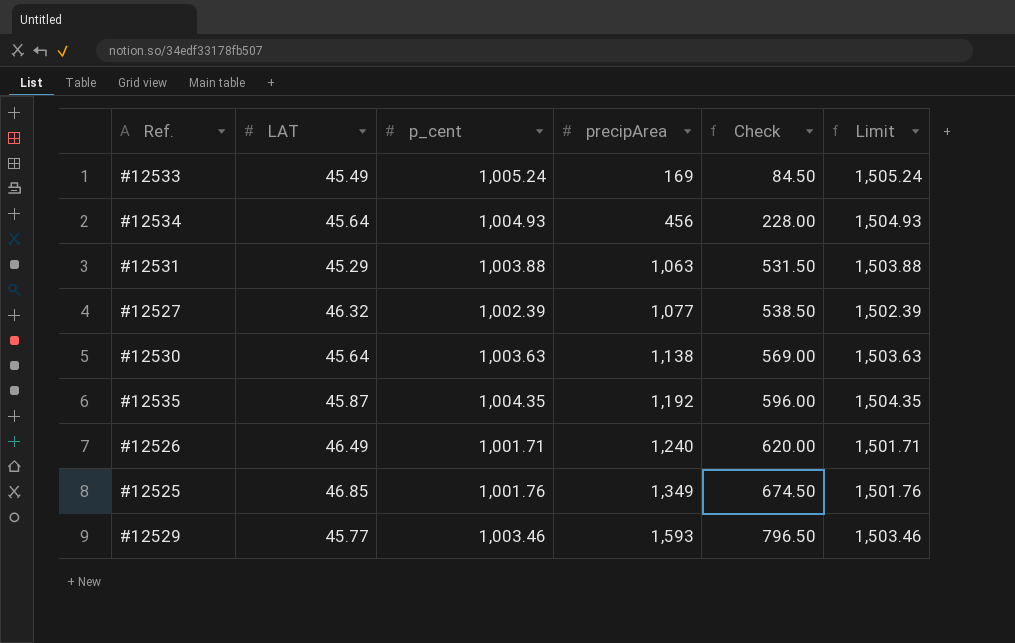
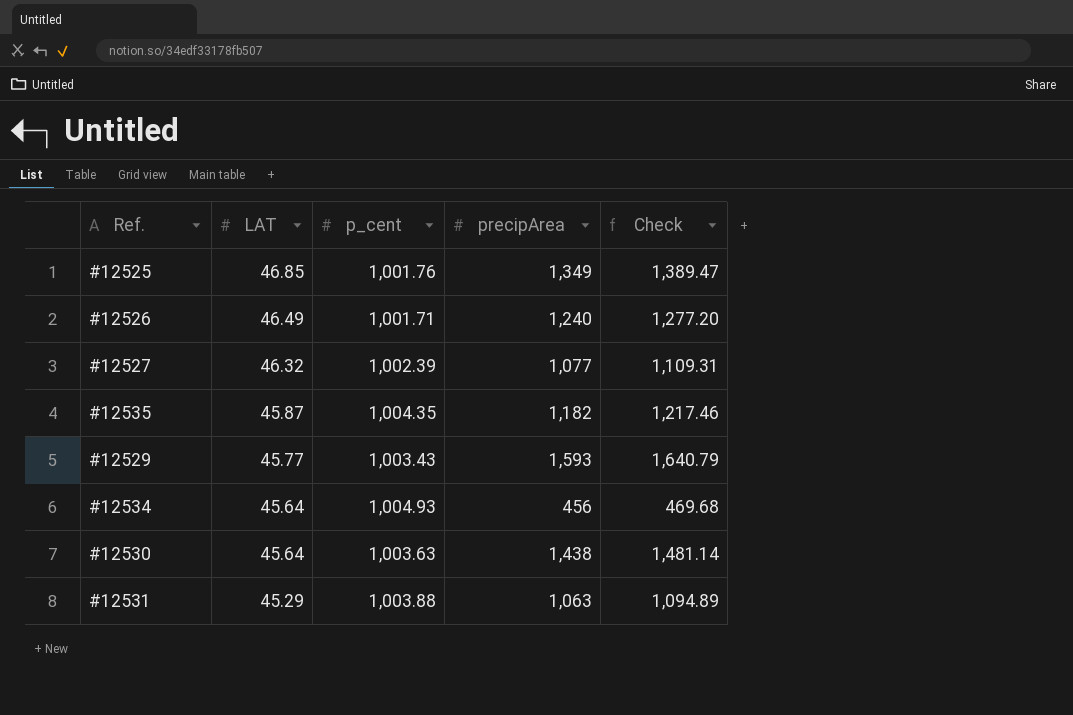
row order: precipArea ascending -> LAT descending
column Limit | formula: [p_cent] + 500 -> none
column Check | formula: [precipArea] * 0.5 -> [precipArea] * 1.03
row #12533: 45.49 | 1,005.24 | 169 | 84.50 | 1,505.24 -> none
#12535 | precipArea: 1,192 -> 1,182
#12529 | p_cent: 1,003.46 -> 1,003.43
#12530 | precipArea: 1,138 -> 1,438

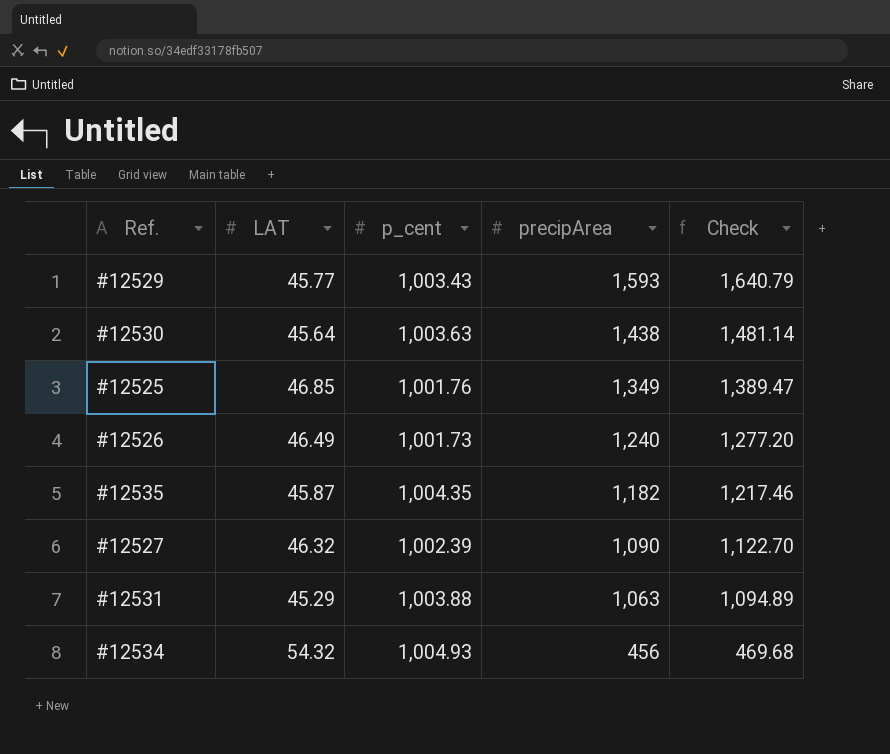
row order: LAT descending -> precipArea descending
#12526 | p_cent: 1,001.71 -> 1,001.73
#12527 | precipArea: 1,077 -> 1,090
#12527 | Check: 1,109.31 -> 1,122.70
#12534 | LAT: 45.64 -> 54.32

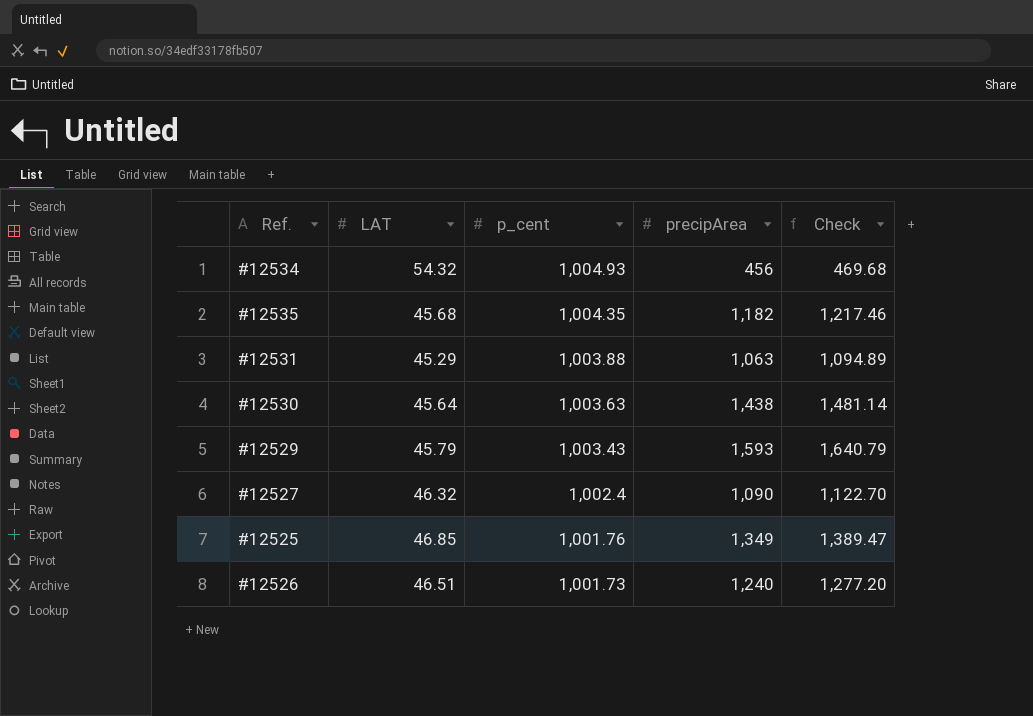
row order: precipArea descending -> p_cent descending
#12535 | LAT: 45.87 -> 45.68
#12529 | LAT: 45.77 -> 45.79
#12527 | p_cent: 1,002.39 -> 1,002.4
#12526 | LAT: 46.49 -> 46.51

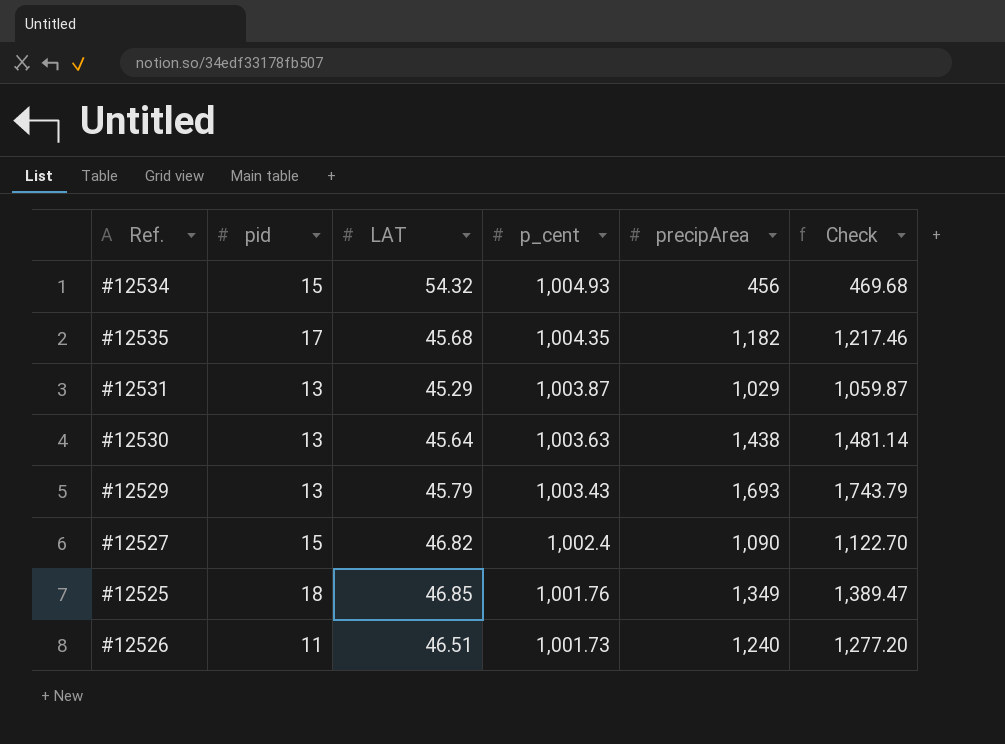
column pid | position: none -> 2
#12531 | p_cent: 1,003.88 -> 1,003.87
#12531 | precipArea: 1,063 -> 1,029
#12531 | Check: 1,094.89 -> 1,059.87
#12529 | precipArea: 1,593 -> 1,693
#12529 | Check: 1,640.79 -> 1,743.79
#12527 | LAT: 46.32 -> 46.82

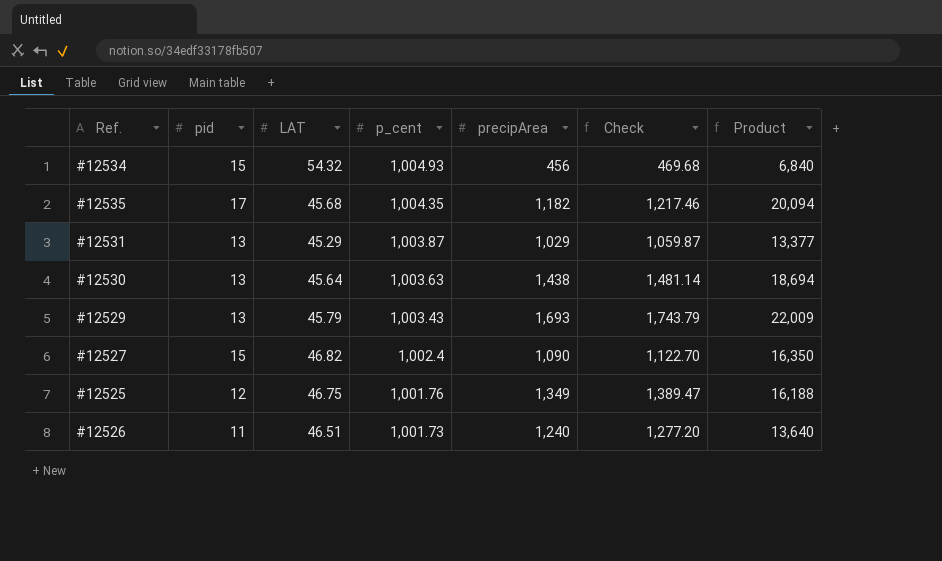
column Product | formula: none -> [pid] * [precipArea]
#12525 | pid: 18 -> 12
#12525 | LAT: 46.85 -> 46.75

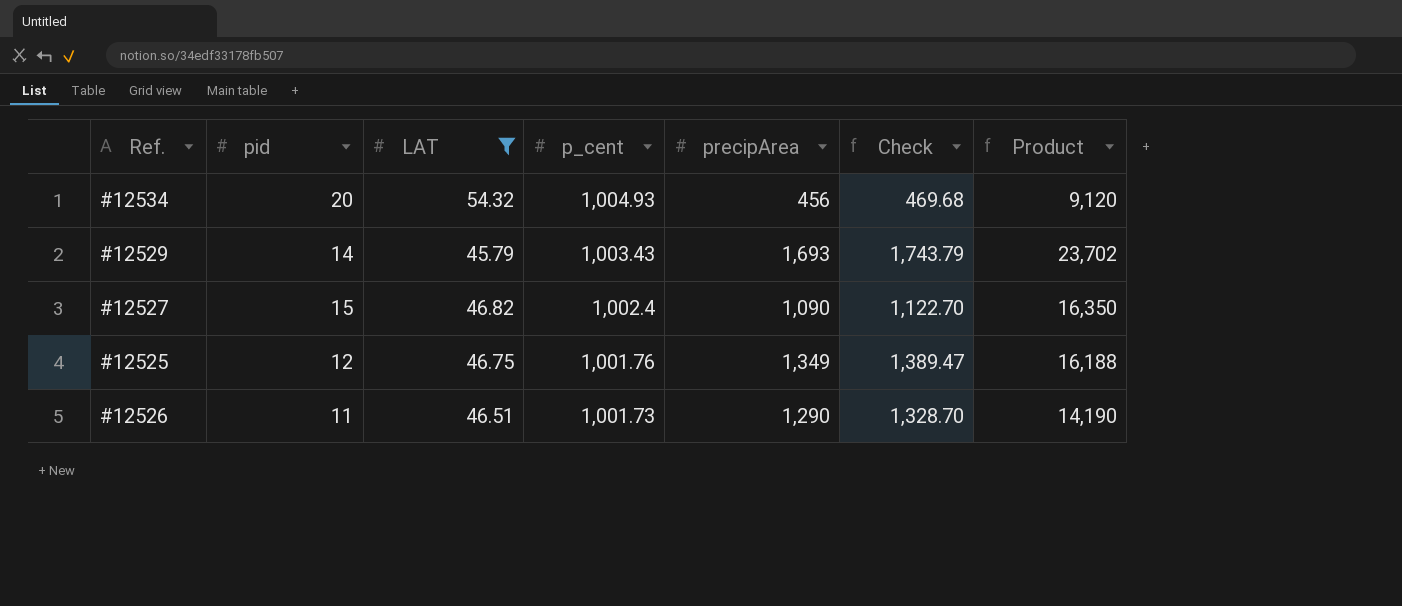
filter: none -> LAT >= 45.79
#12534 | pid: 15 -> 20
#12534 | Product: 6,840 -> 9,120
#12529 | pid: 13 -> 14
#12529 | Product: 22,009 -> 23,702
#12526 | precipArea: 1,240 -> 1,290
#12526 | Check: 1,277.20 -> 1,328.70
#12526 | Product: 13,640 -> 14,190

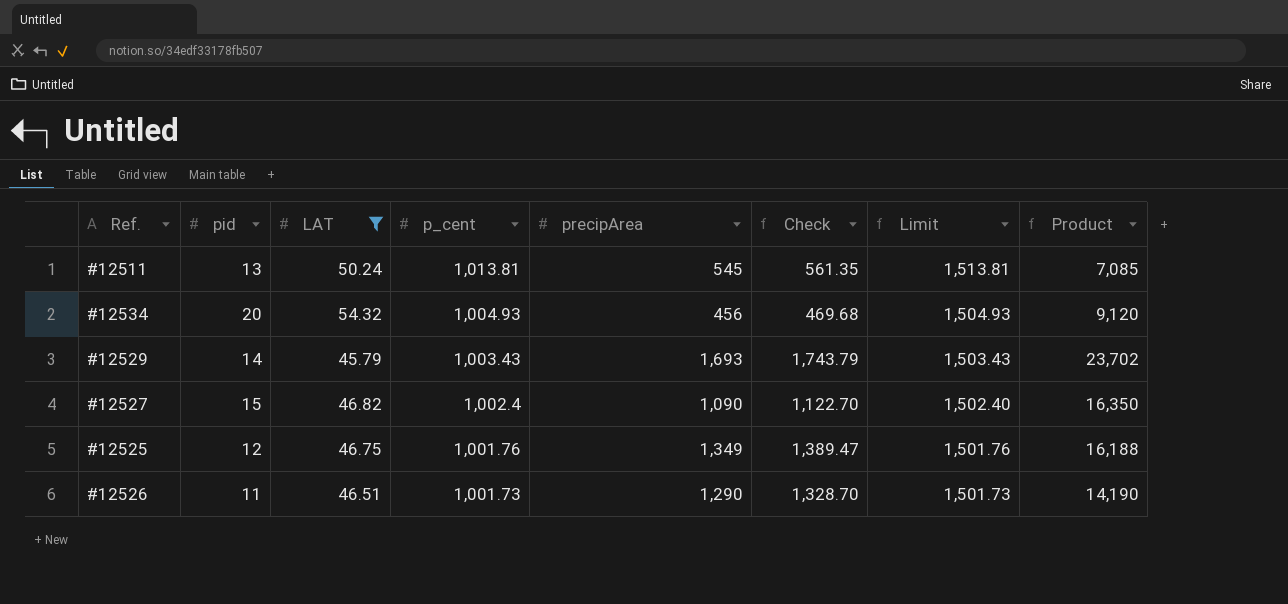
column Limit | formula: none -> [p_cent] + 500
row #12511: none -> 13 | 50.24 | 1,013.81 | 545 | 561.35 | 1,513.81 | 7,085

